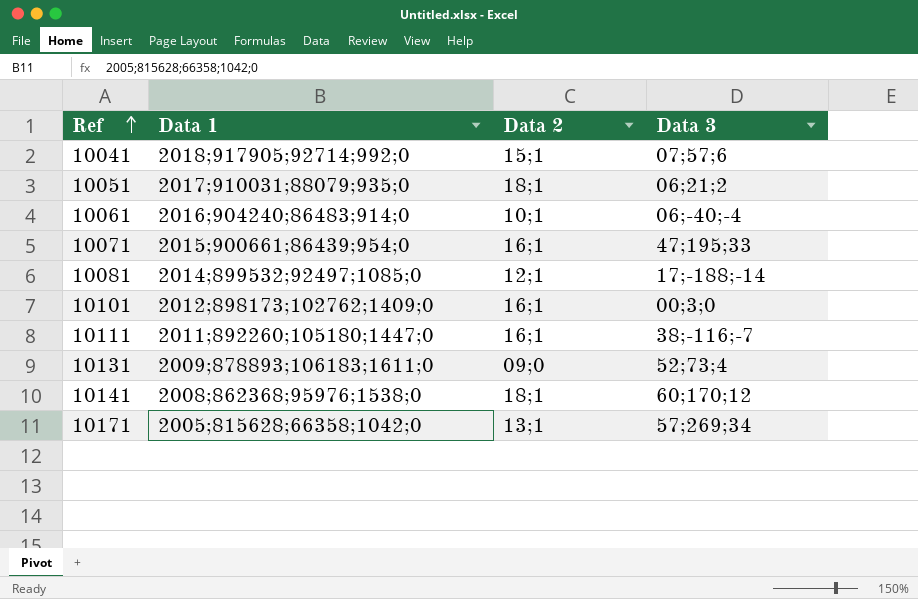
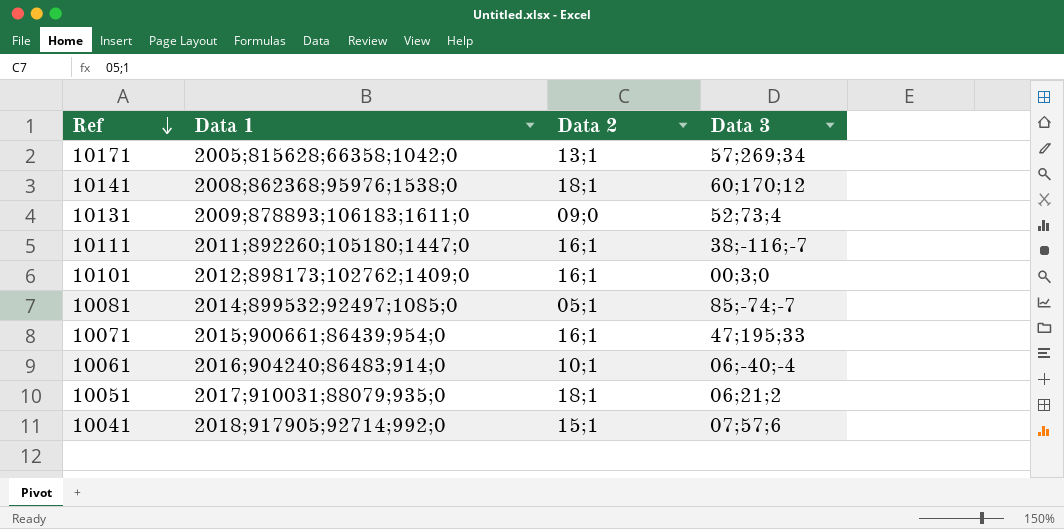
row order: Ref ascending -> Ref descending
10081 | Data 2: 12;1 -> 05;1
10081 | Data 3: 17;-188;-14 -> 85;-74;-7

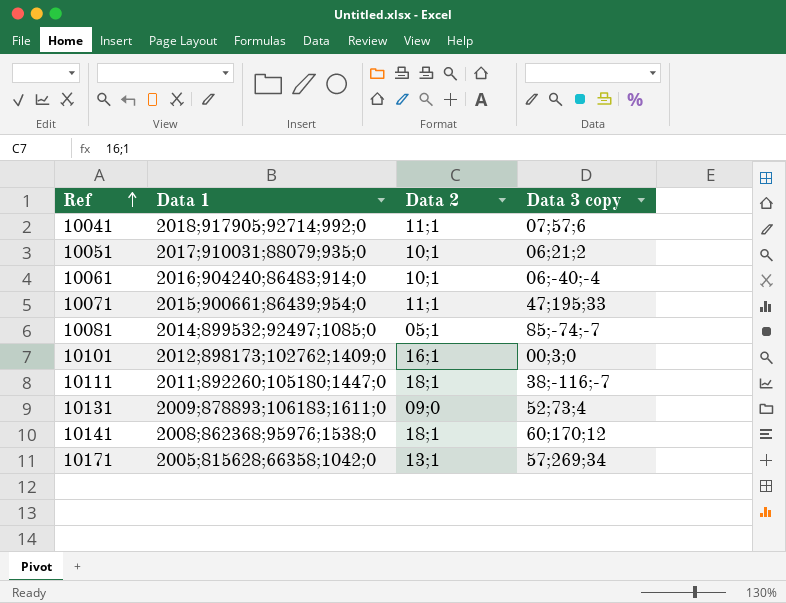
row order: Ref descending -> Ref ascending
column name: Data 3 -> Data 3 copy
10041 | Data 2: 15;1 -> 11;1
10051 | Data 2: 18;1 -> 10;1
10071 | Data 2: 16;1 -> 11;1
10111 | Data 2: 16;1 -> 18;1

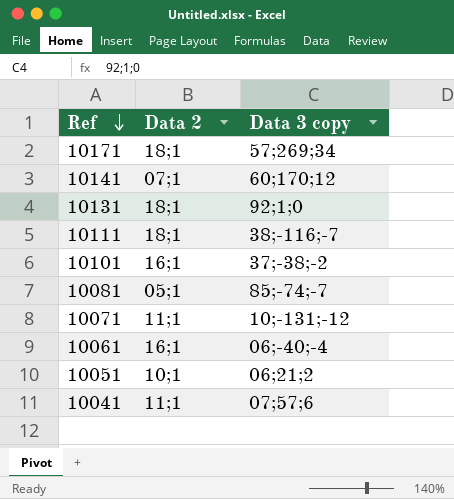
row order: Ref ascending -> Ref descending
column Data 1 | position: 2 -> none
10171 | Data 2: 13;1 -> 18;1
10141 | Data 2: 18;1 -> 07;1
10131 | Data 2: 09;0 -> 18;1
10131 | Data 3 copy: 52;73;4 -> 92;1;0
10101 | Data 3 copy: 00;3;0 -> 37;-38;-2
10071 | Data 3 copy: 47;195;33 -> 10;-131;-12
10061 | Data 2: 10;1 -> 16;1

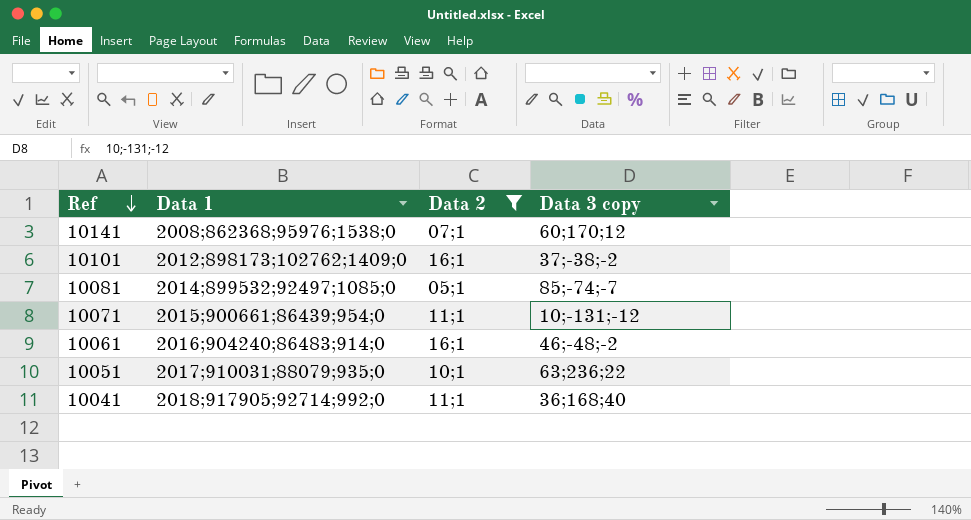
filter: none -> Data 2 != 18;1
column Data 1 | position: none -> 2
10061 | Data 3 copy: 06;-40;-4 -> 46;-48;-2
10051 | Data 3 copy: 06;21;2 -> 63;236;22
10041 | Data 3 copy: 07;57;6 -> 36;168;40

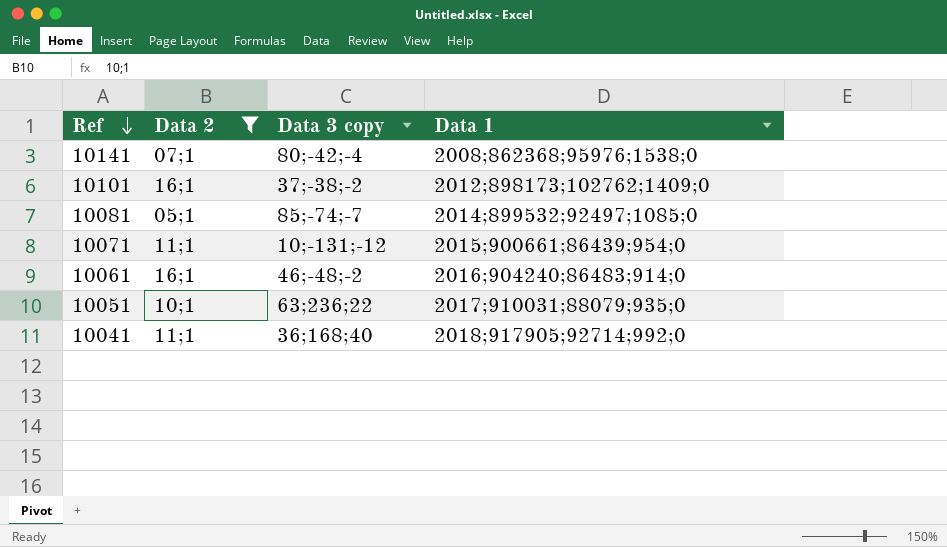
column Data 1 | position: 2 -> 4
10141 | Data 3 copy: 60;170;12 -> 80;-42;-4

